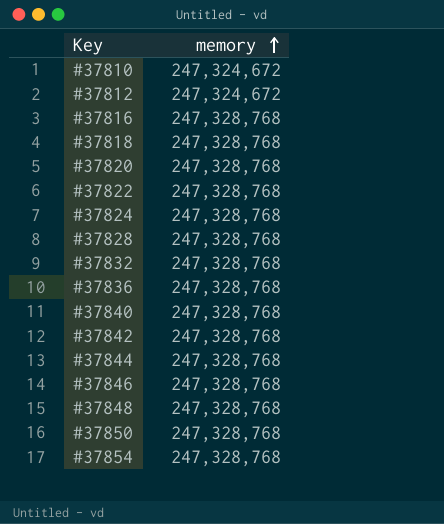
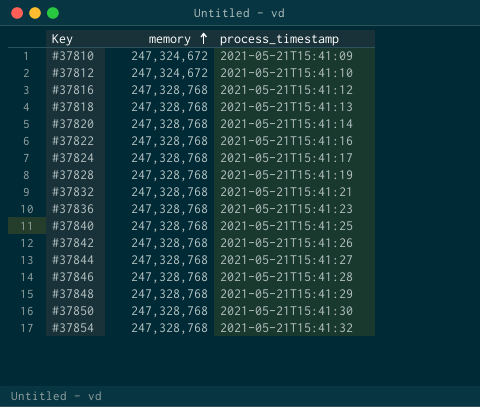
column process_timestamp | position: none -> 3

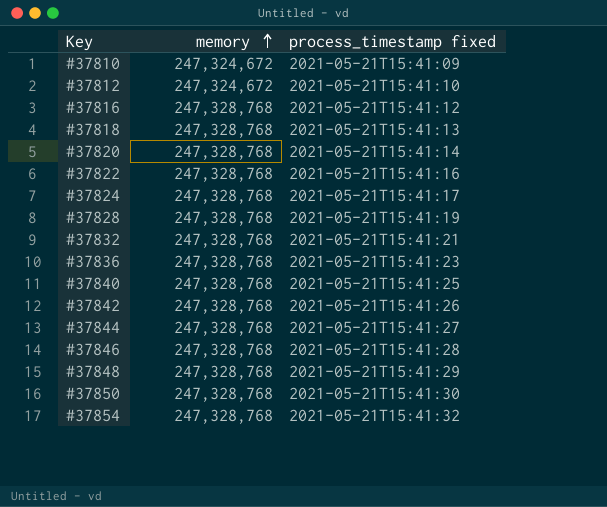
column name: process_timestamp -> process_timestamp fixed

